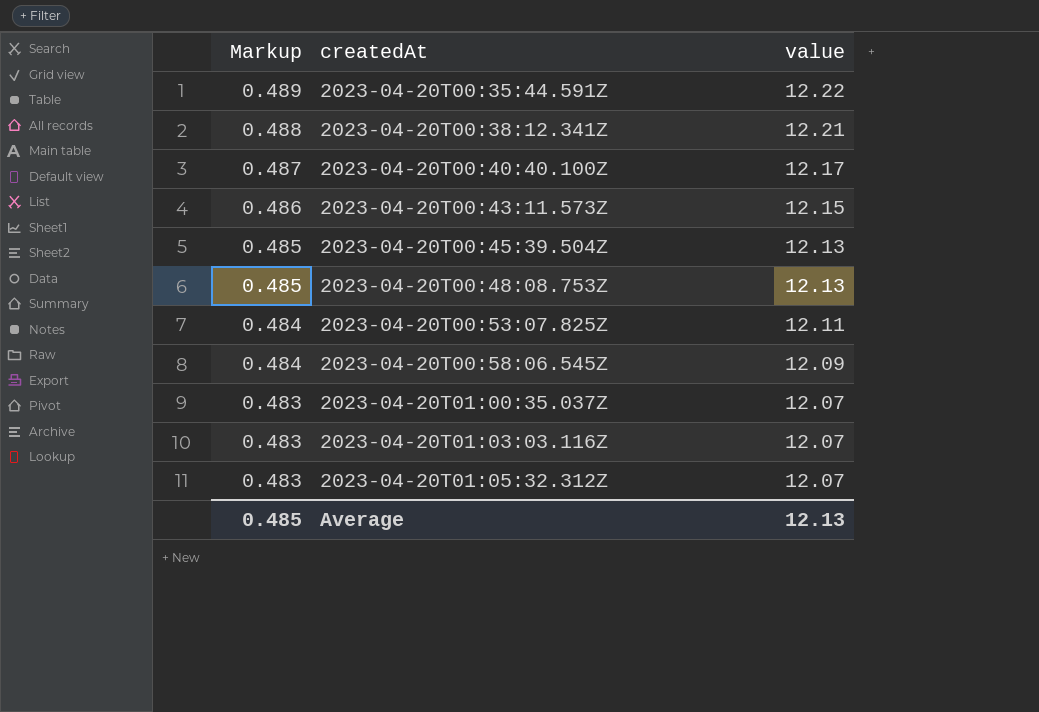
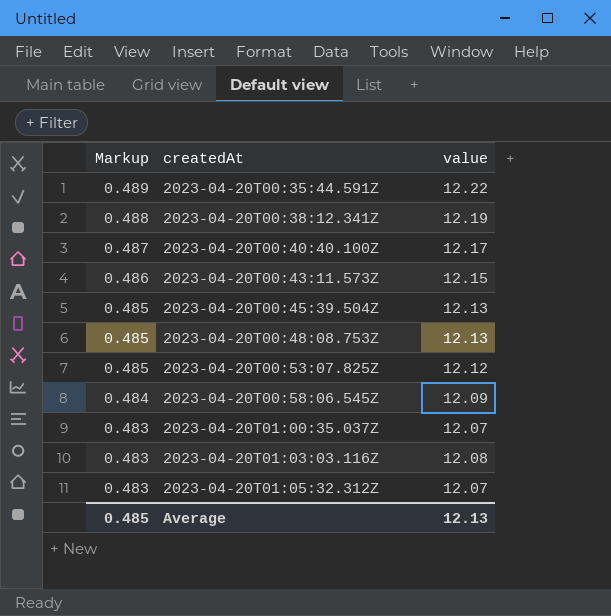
2023-04-20T00:38:12.341Z | value: 12.21 -> 12.19
2023-04-20T00:53:07.825Z | Markup: 0.484 -> 0.485
2023-04-20T00:53:07.825Z | value: 12.11 -> 12.12
2023-04-20T01:03:03.116Z | value: 12.07 -> 12.08

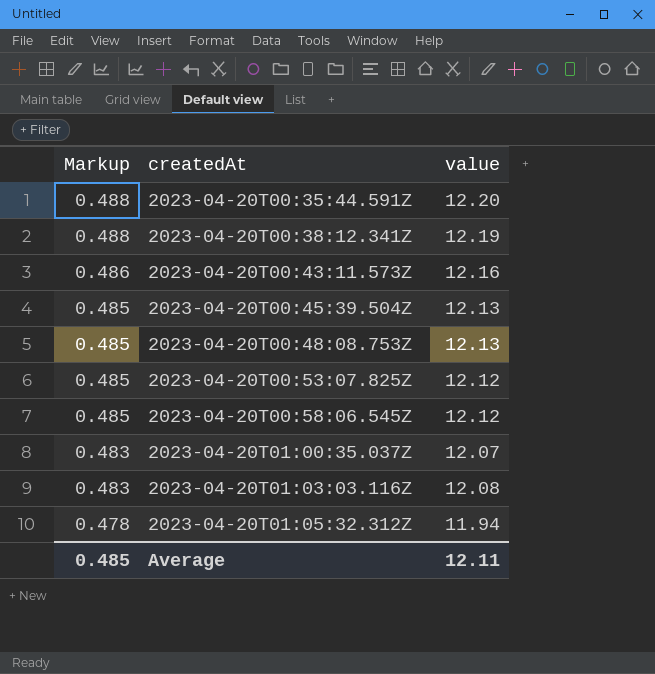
row 2023-04-20T00:40:40.100Z: 0.487 | 12.17 -> none
2023-04-20T00:35:44.591Z | Markup: 0.489 -> 0.488
2023-04-20T00:35:44.591Z | value: 12.22 -> 12.20
2023-04-20T00:43:11.573Z | value: 12.15 -> 12.16
2023-04-20T00:58:06.545Z | Markup: 0.484 -> 0.485
2023-04-20T00:58:06.545Z | value: 12.09 -> 12.12
2023-04-20T01:05:32.312Z | Markup: 0.483 -> 0.478
2023-04-20T01:05:32.312Z | value: 12.07 -> 11.94
Average | value: 12.13 -> 12.11

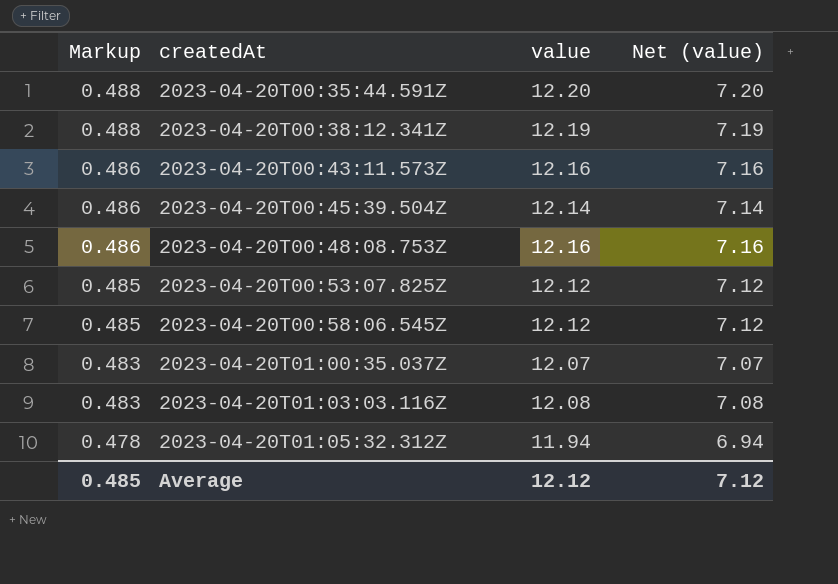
column Net (value) | formula: none -> [value] - 5
2023-04-20T00:45:39.504Z | Markup: 0.485 -> 0.486
2023-04-20T00:45:39.504Z | value: 12.13 -> 12.14
2023-04-20T00:48:08.753Z | Markup: 0.485 -> 0.486
2023-04-20T00:48:08.753Z | value: 12.13 -> 12.16
Average | value: 12.11 -> 12.12

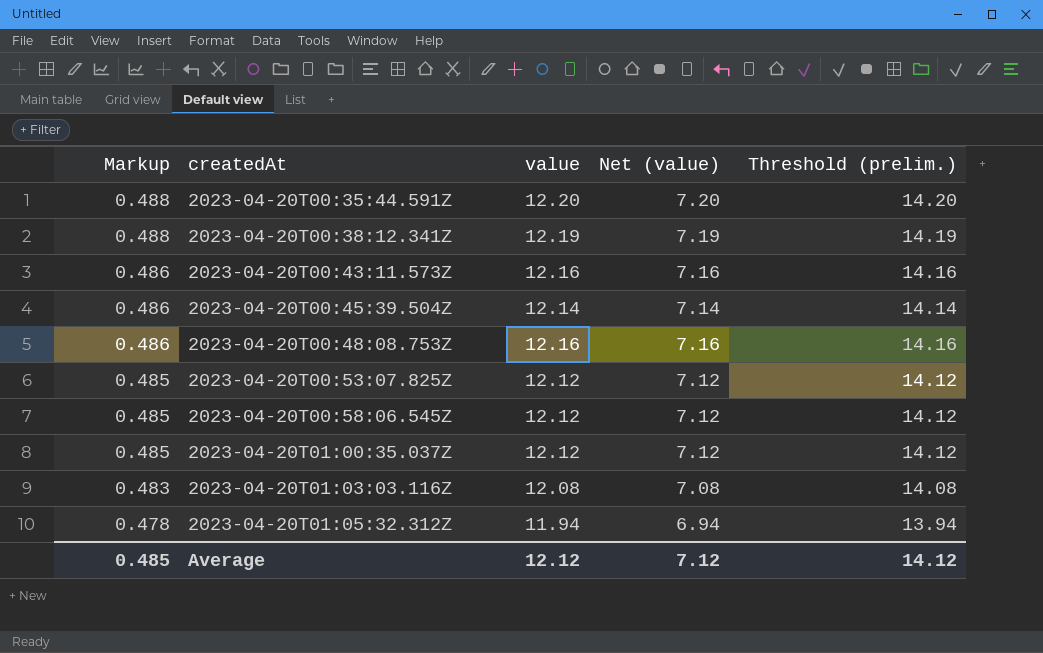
column Threshold (prelim.) | formula: none -> [value] + 2
2023-04-20T01:00:35.037Z | Markup: 0.483 -> 0.485
2023-04-20T01:00:35.037Z | value: 12.07 -> 12.12
2023-04-20T01:00:35.037Z | Net (value): 7.07 -> 7.12

